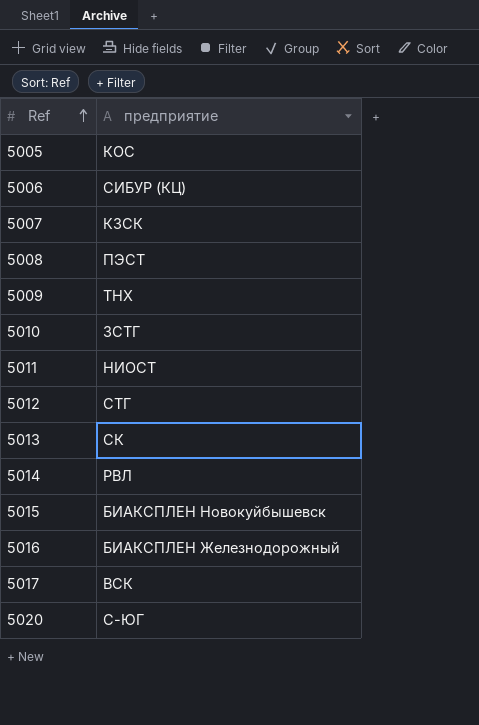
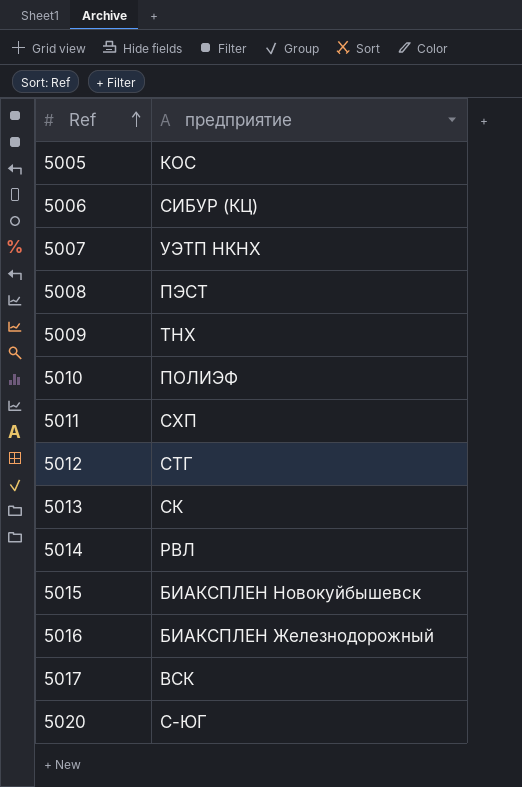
5007 | предприятие: КЗСК -> УЭТП НКНХ
5010 | предприятие: ЗСТГ -> ПОЛИЭФ
5011 | предприятие: НИОСТ -> СХП

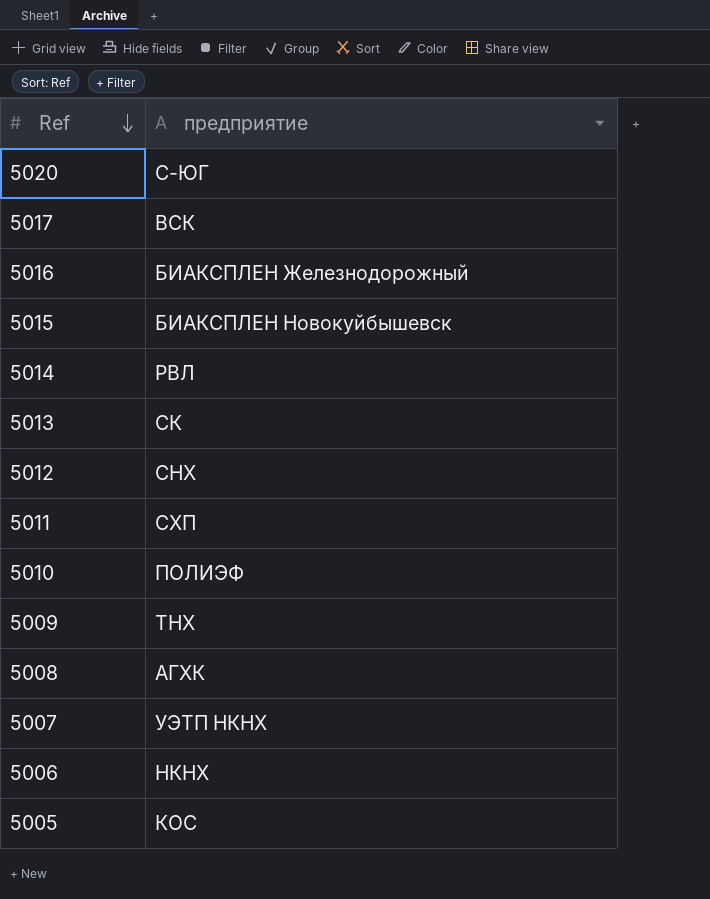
row order: Ref ascending -> Ref descending
5012 | предприятие: СТГ -> СНХ
5008 | предприятие: ПЭСТ -> АГХК
5006 | предприятие: СИБУР (КЦ) -> НКНХ

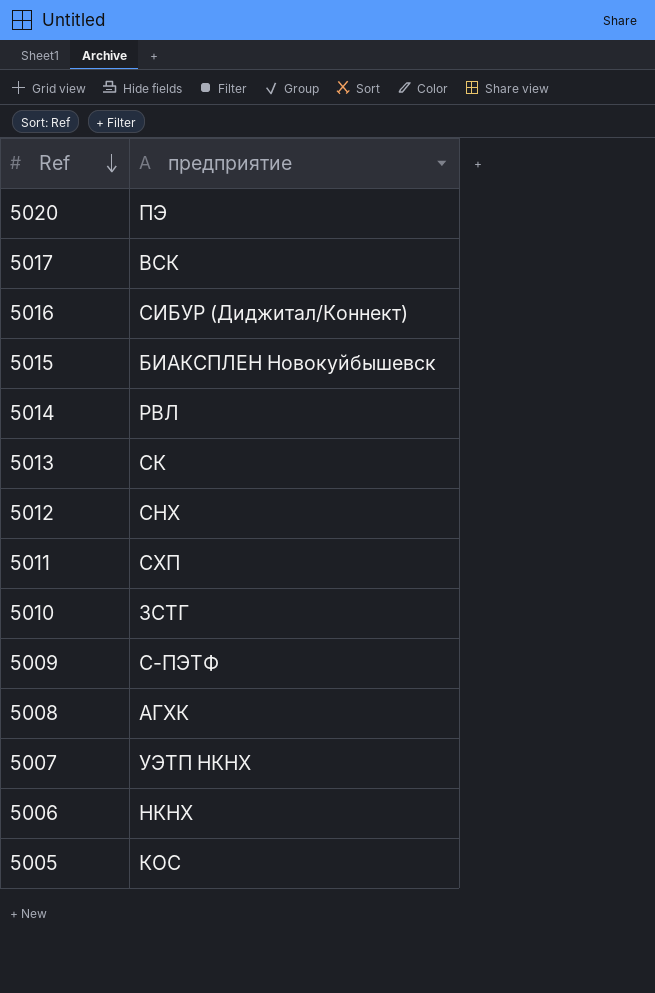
5020 | предприятие: С-ЮГ -> ПЭ
5016 | предприятие: БИАКСПЛЕН Железнодорожный -> СИБУР (Диджитал/Коннект)
5010 | предприятие: ПОЛИЭФ -> ЗСТГ
5009 | предприятие: ТНХ -> С-ПЭТФ

